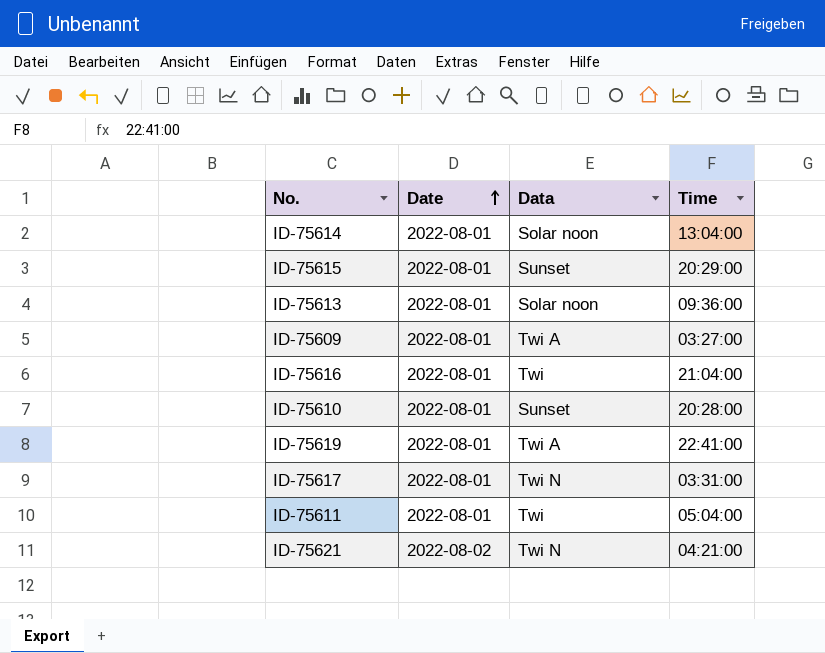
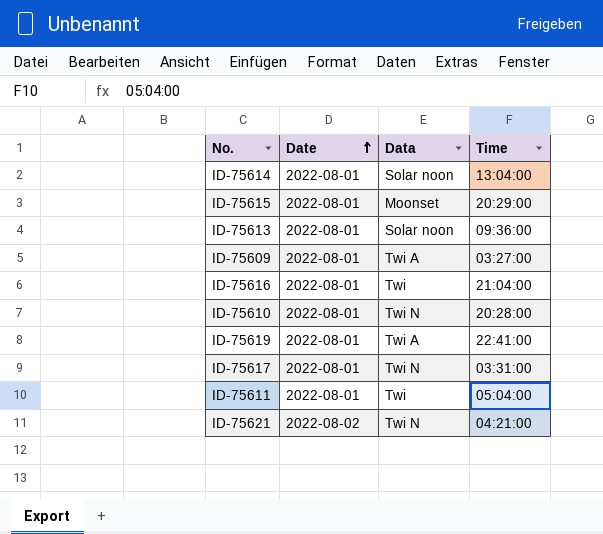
ID-75615 | Data: Sunset -> Moonset
ID-75610 | Data: Sunset -> Twi N

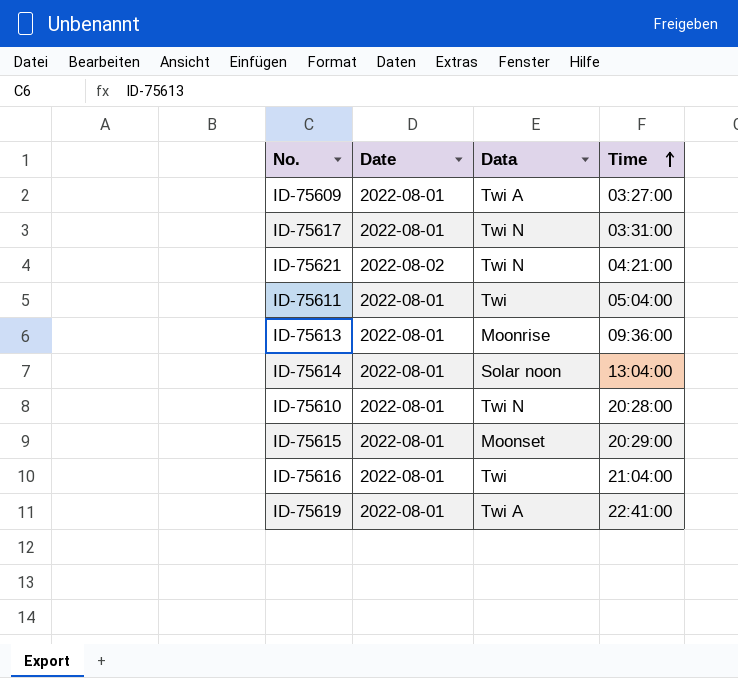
row order: Date ascending -> Time ascending
ID-75613 | Data: Solar noon -> Moonrise

